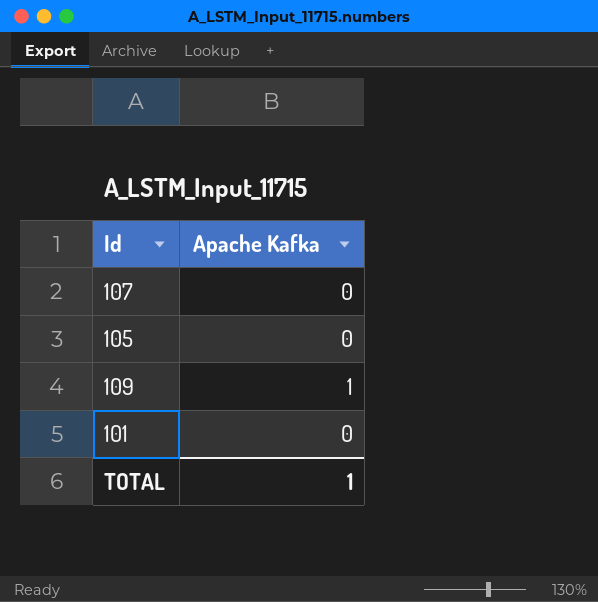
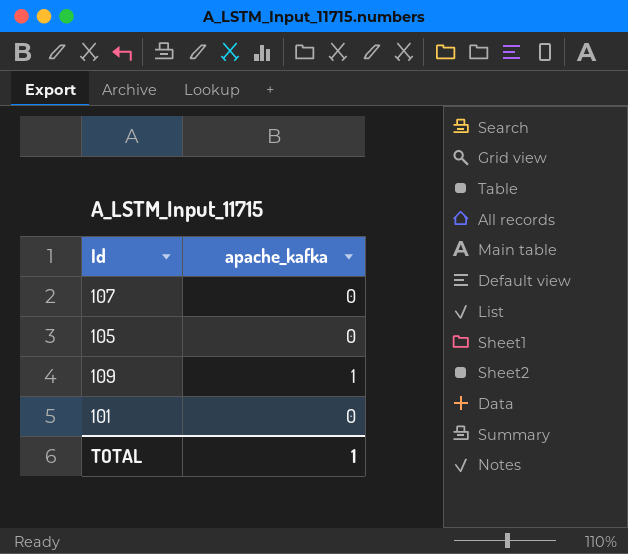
column name: Apache Kafka -> apache_kafka

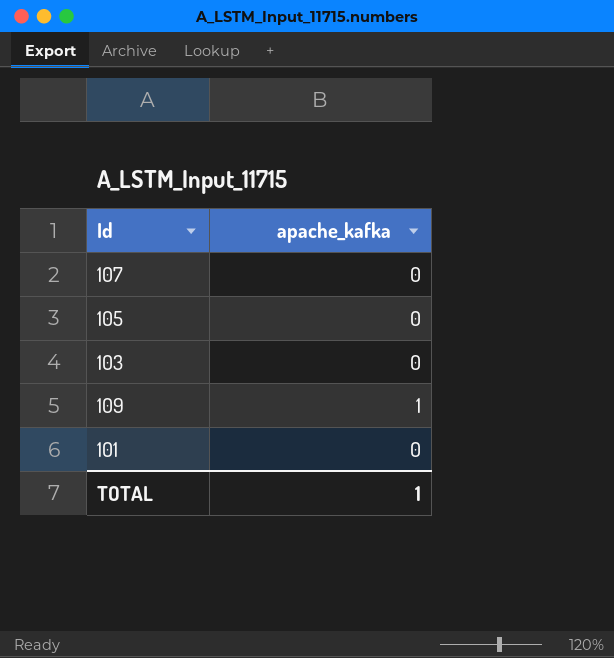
row 103: none -> 0

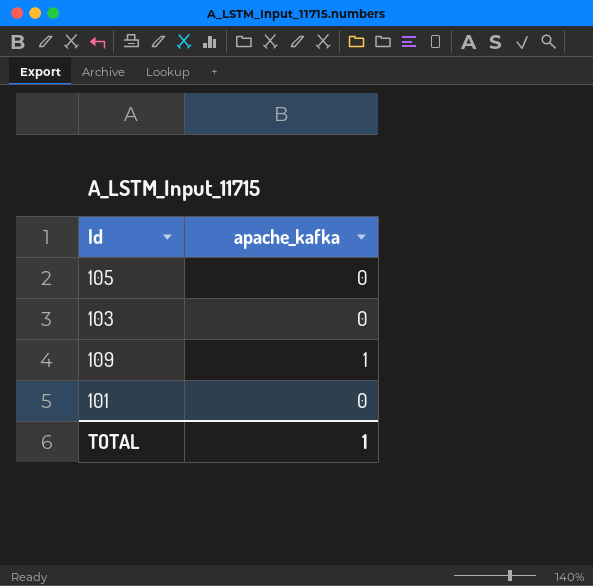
row 107: 0 -> none

